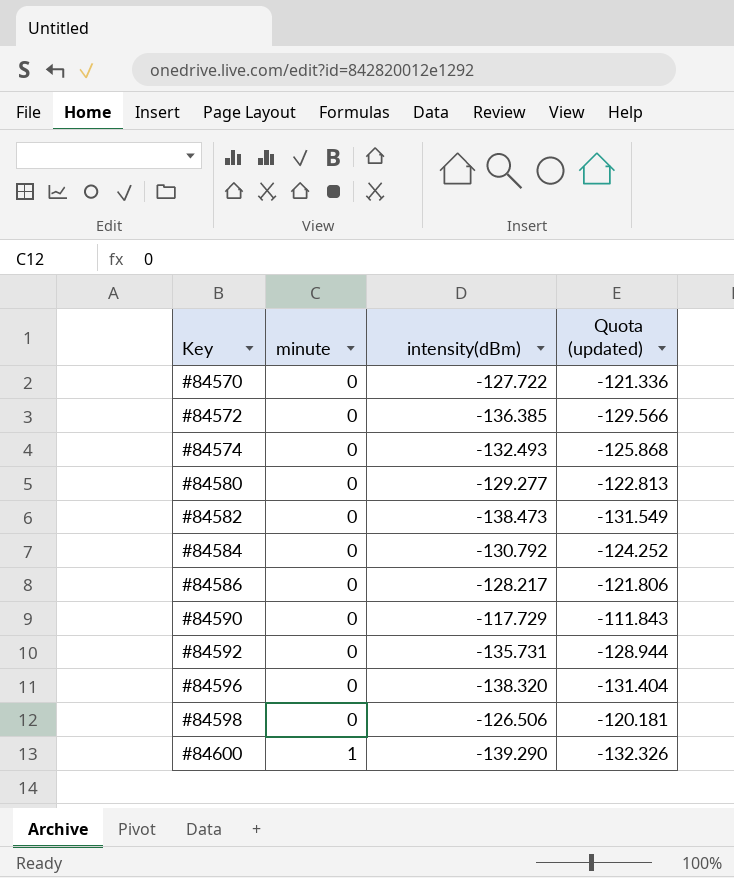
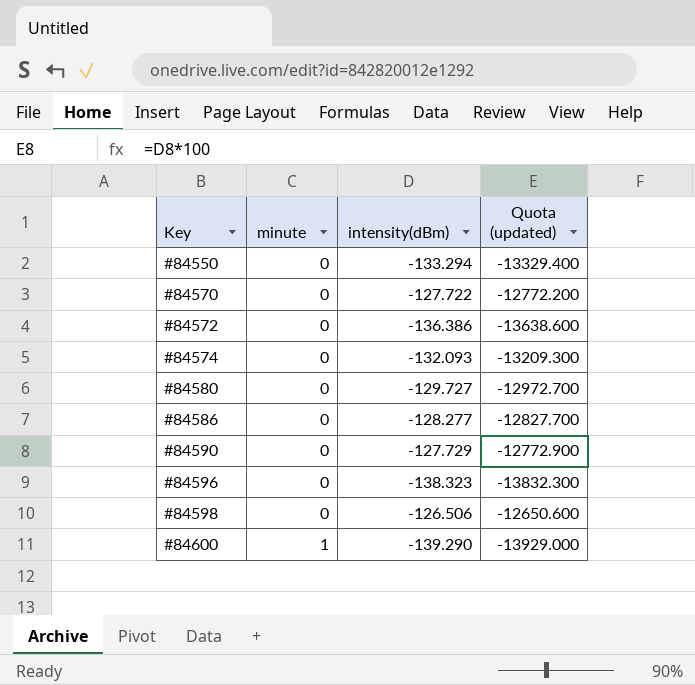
column Quota (updated) | formula: [intensity(dBm)] * 0.95 -> [intensity(dBm)] * 100
row #84582: 0 | -138.473 | -131.549 -> none
row #84584: 0 | -130.792 | -124.252 -> none
row #84592: 0 | -135.731 | -128.944 -> none
row #84550: none -> 0 | -133.294 | -13329.400
#84572 | intensity(dBm): -136.385 -> -136.386
#84574 | intensity(dBm): -132.493 -> -132.093
#84580 | intensity(dBm): -129.277 -> -129.727
#84586 | intensity(dBm): -128.217 -> -128.277
#84590 | intensity(dBm): -117.729 -> -127.729
#84596 | intensity(dBm): -138.320 -> -138.323

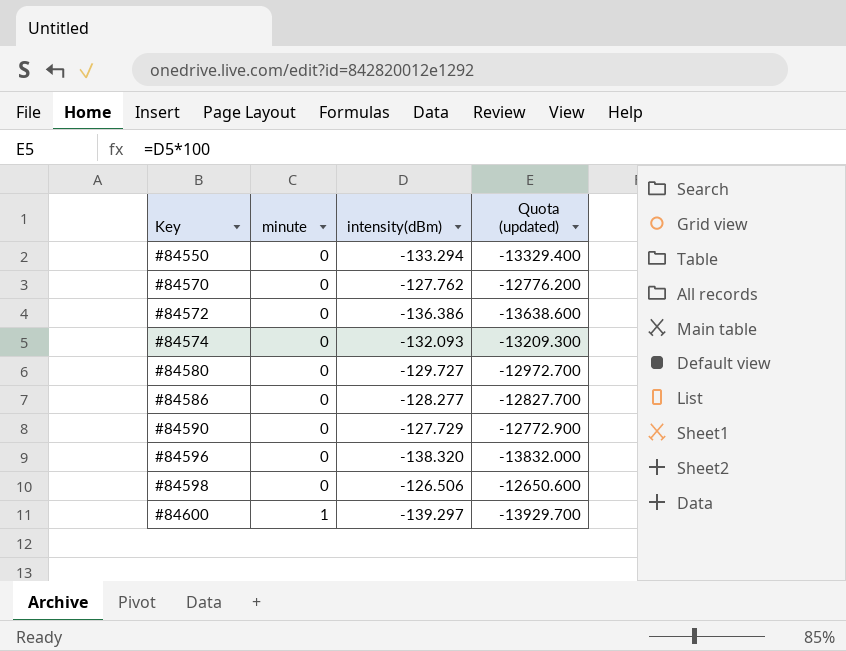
#84570 | intensity(dBm): -127.722 -> -127.762
#84570 | Quota (updated): -12772.200 -> -12776.200
#84596 | intensity(dBm): -138.323 -> -138.320
#84596 | Quota (updated): -13832.300 -> -13832.000
#84600 | intensity(dBm): -139.290 -> -139.297
#84600 | Quota (updated): -13929.000 -> -13929.700

